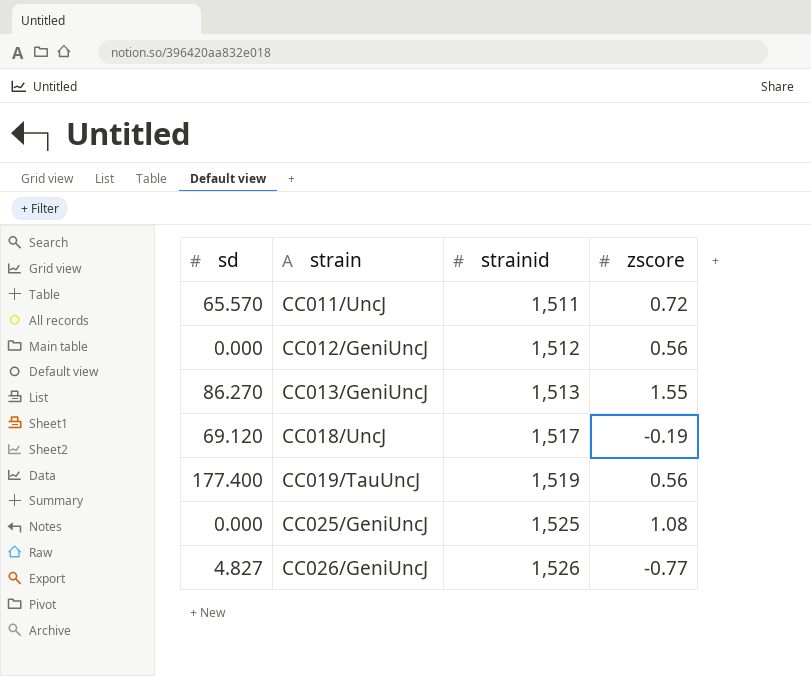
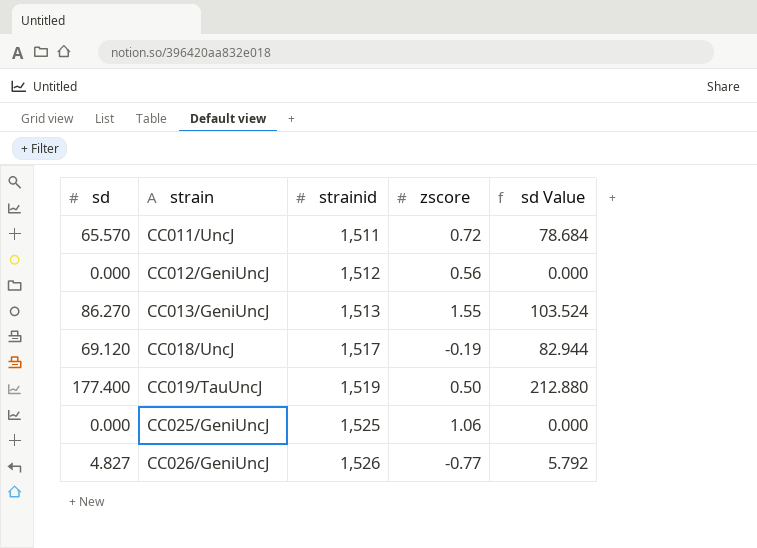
column sd Value | formula: none -> [sd] * 1.2
CC019/TauUncJ | zscore: 0.56 -> 0.50
CC025/GeniUncJ | zscore: 1.08 -> 1.06

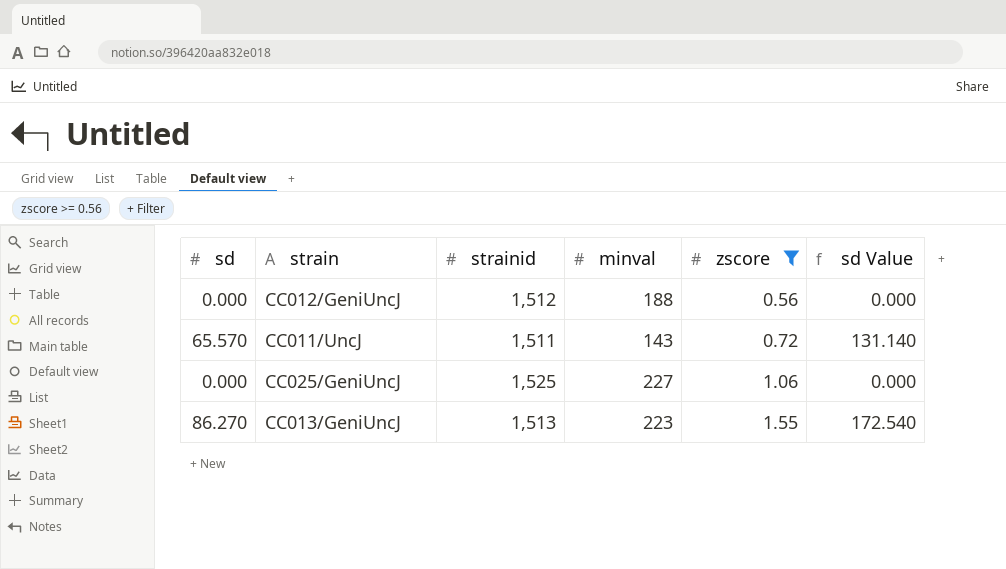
filter: none -> zscore >= 0.56
row order: strain ascending -> zscore ascending
column minval | position: none -> 4
column sd Value | formula: [sd] * 1.2 -> [sd] * 2

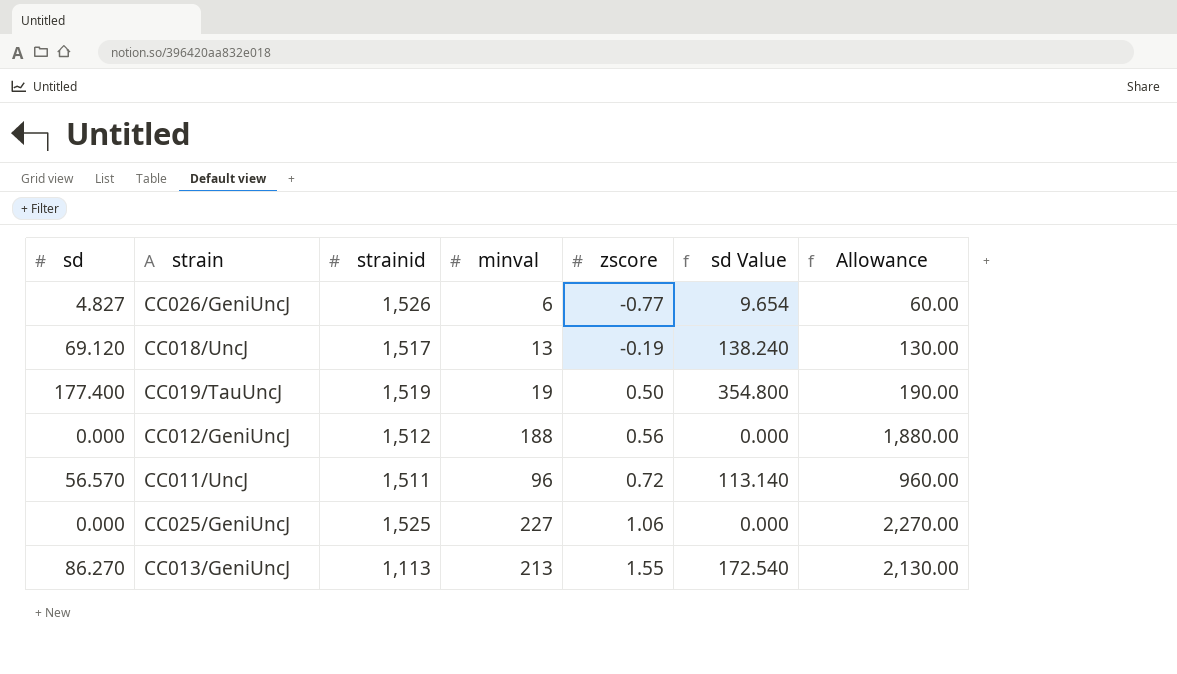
filter: zscore >= 0.56 -> none
column Allowance | formula: none -> [minval] * 10
CC011/UncJ | sd: 65.570 -> 56.570
CC011/UncJ | minval: 143 -> 96
CC011/UncJ | sd Value: 131.140 -> 113.140
CC013/GeniUncJ | strainid: 1,513 -> 1,113
CC013/GeniUncJ | minval: 223 -> 213

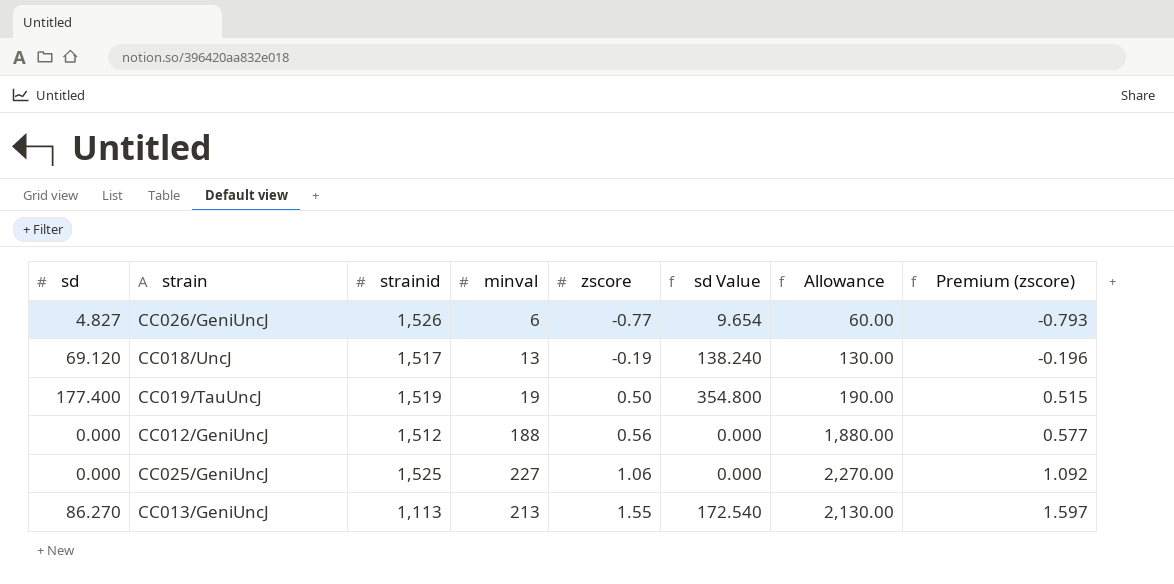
column Premium (zscore) | formula: none -> [zscore] * 1.03
row CC011/UncJ: 56.570 | 1,511 | 96 | 0.72 | 113.140 | 960.00 -> none

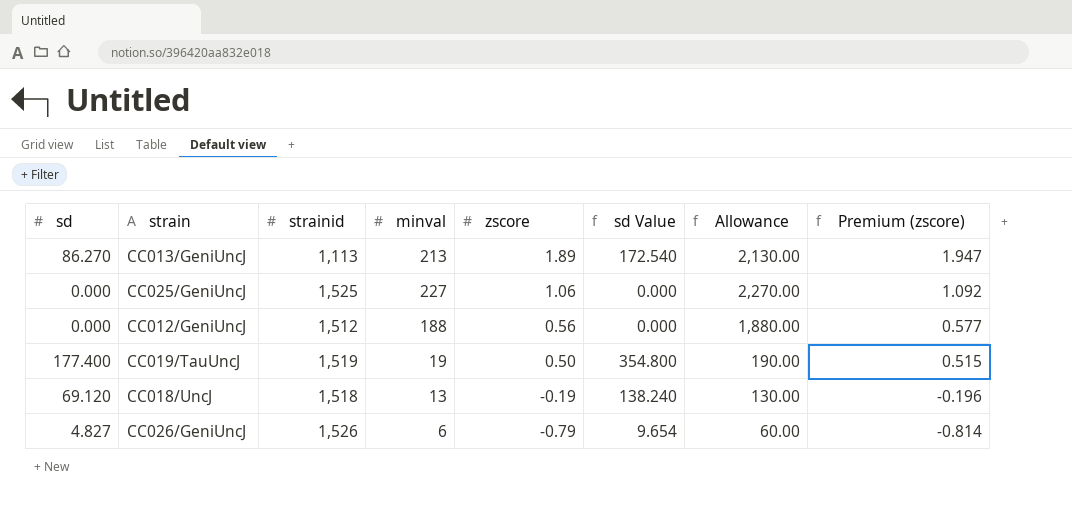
row order: zscore ascending -> zscore descending
CC013/GeniUncJ | zscore: 1.55 -> 1.89
CC013/GeniUncJ | Premium (zscore): 1.597 -> 1.947
CC018/UncJ | strainid: 1,517 -> 1,518
CC026/GeniUncJ | zscore: -0.77 -> -0.79
CC026/GeniUncJ | Premium (zscore): -0.793 -> -0.814

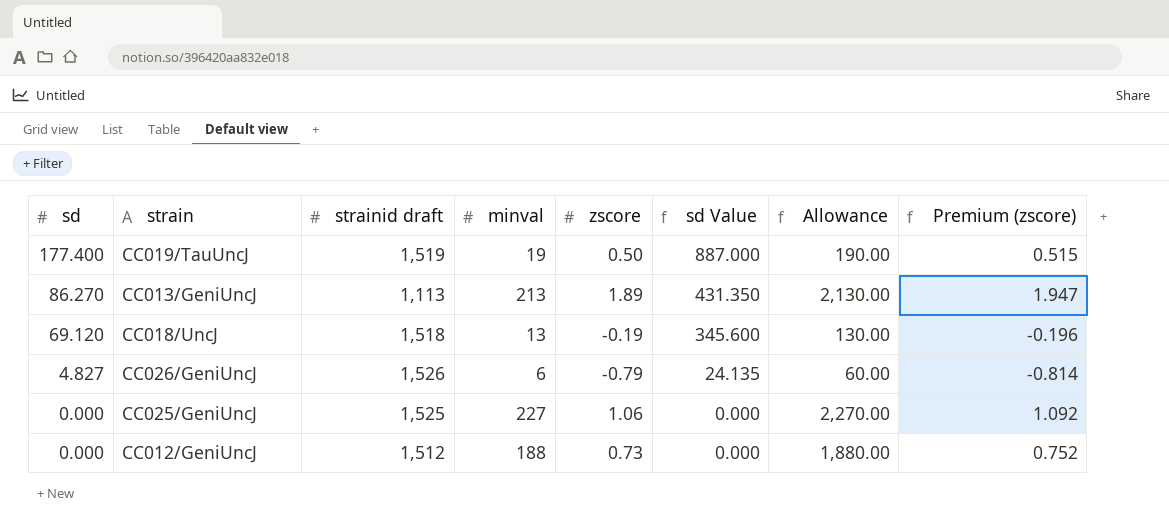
row order: zscore descending -> sd descending
column name: strainid -> strainid draft
column sd Value | formula: [sd] * 2 -> [sd] * 5
CC012/GeniUncJ | zscore: 0.56 -> 0.73
CC012/GeniUncJ | Premium (zscore): 0.577 -> 0.752

